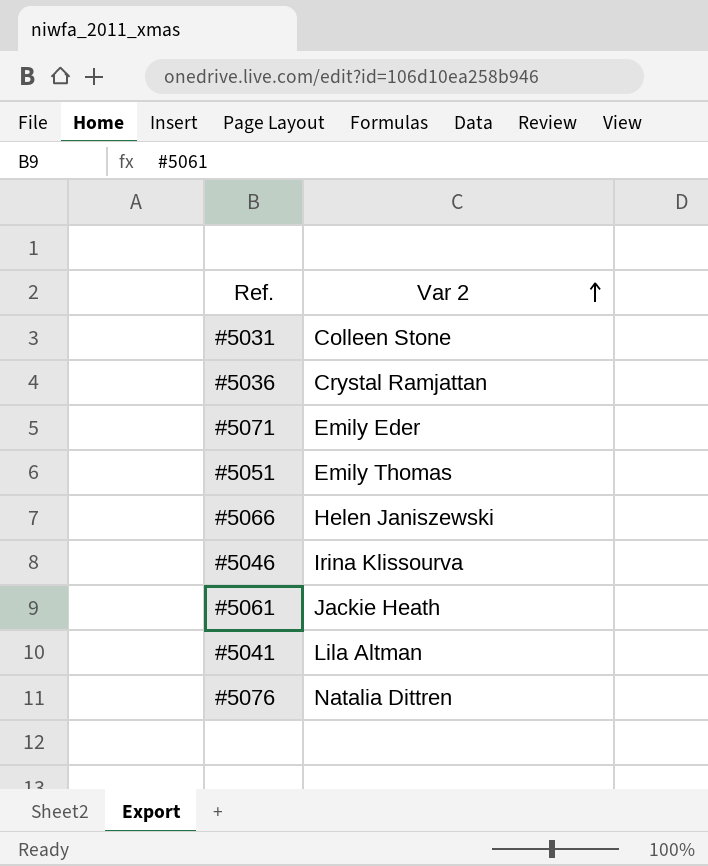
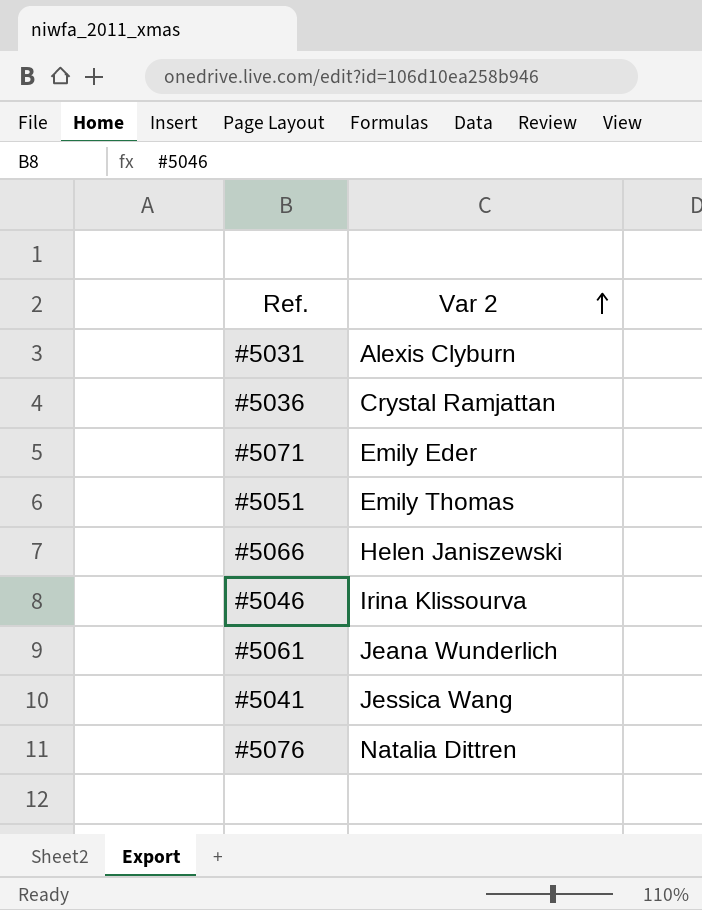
#5031 | Var 2: Colleen Stone -> Alexis Clyburn
#5061 | Var 2: Jackie Heath -> Jeana Wunderlich
#5041 | Var 2: Lila Altman -> Jessica Wang

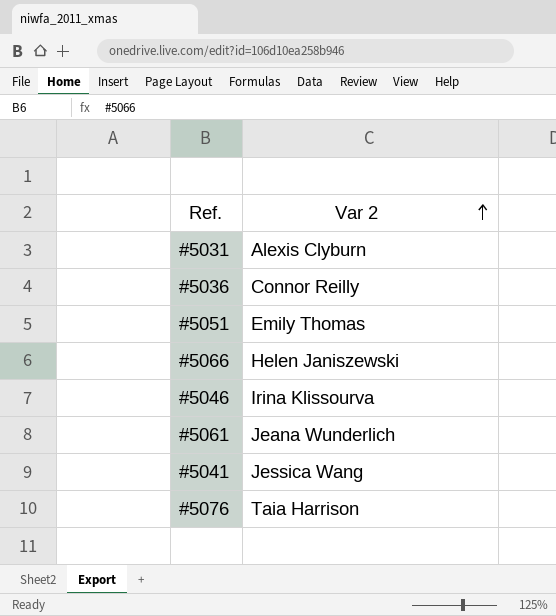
row #5071: Emily Eder -> none
#5036 | Var 2: Crystal Ramjattan -> Connor Reilly
#5076 | Var 2: Natalia Dittren -> Taia Harrison

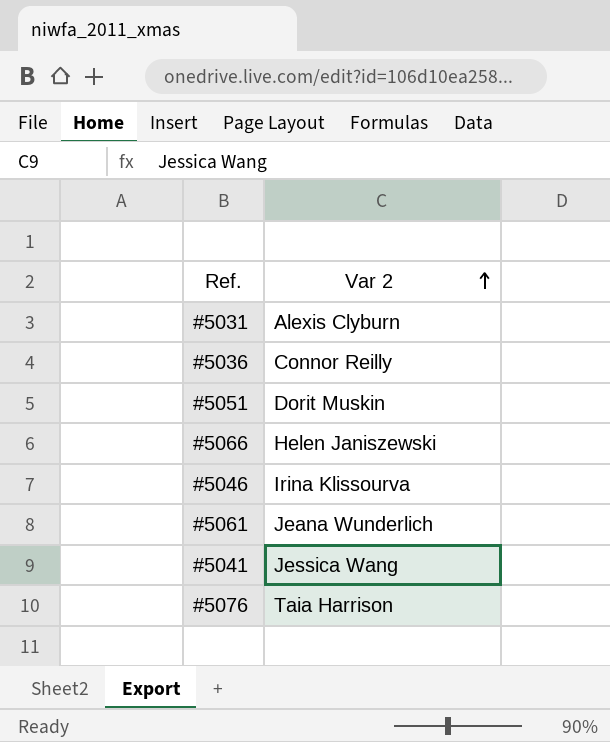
#5051 | Var 2: Emily Thomas -> Dorit Muskin

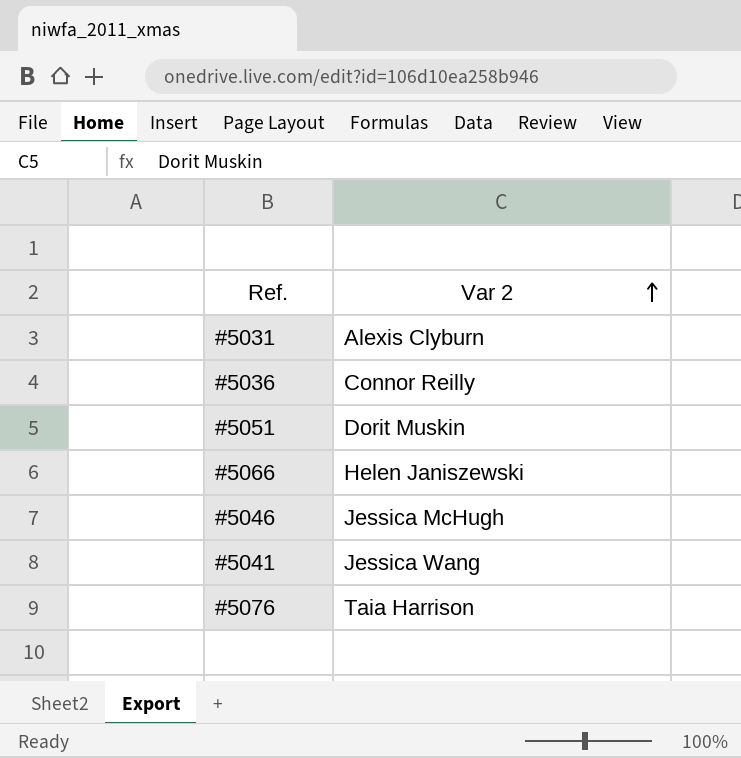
row #5061: Jeana Wunderlich -> none
#5046 | Var 2: Irina Klissourva -> Jessica McHugh

